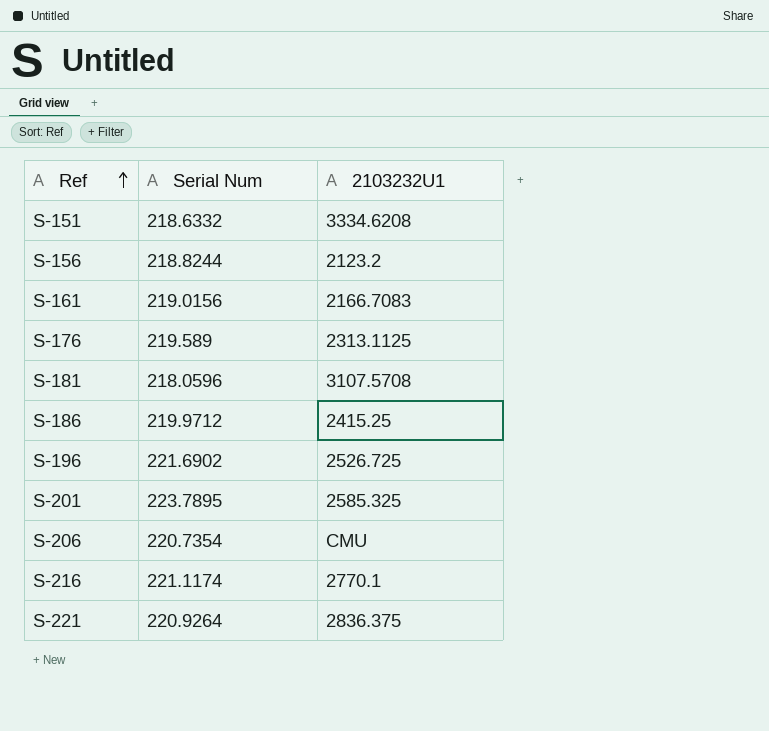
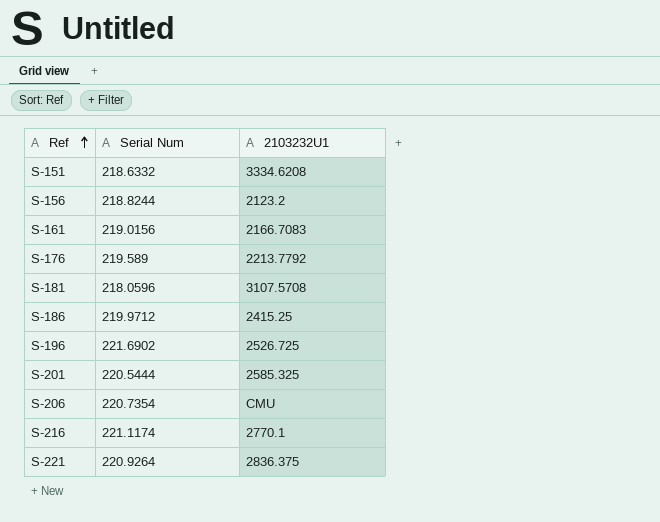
S-176 | 2103232U1: 2313.1125 -> 2213.7792
S-201 | Serial Num: 223.7895 -> 220.5444

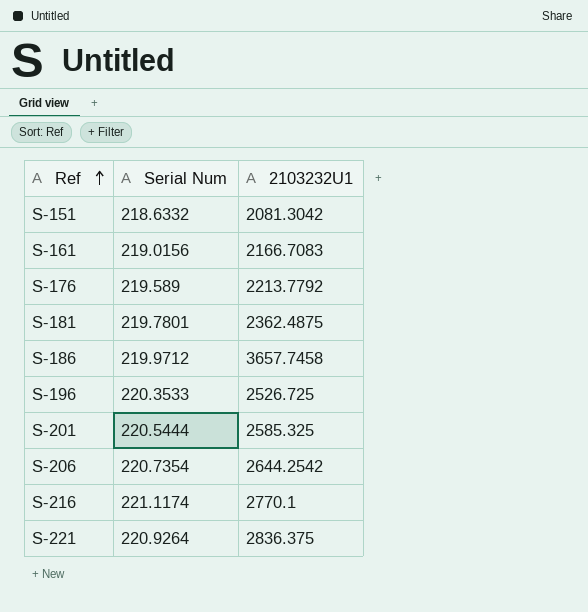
row S-156: 218.8244 | 2123.2 -> none
S-151 | 2103232U1: 3334.6208 -> 2081.3042
S-181 | Serial Num: 218.0596 -> 219.7801
S-181 | 2103232U1: 3107.5708 -> 2362.4875
S-186 | 2103232U1: 2415.25 -> 3657.7458
S-196 | Serial Num: 221.6902 -> 220.3533
S-206 | 2103232U1: CMU -> 2644.2542

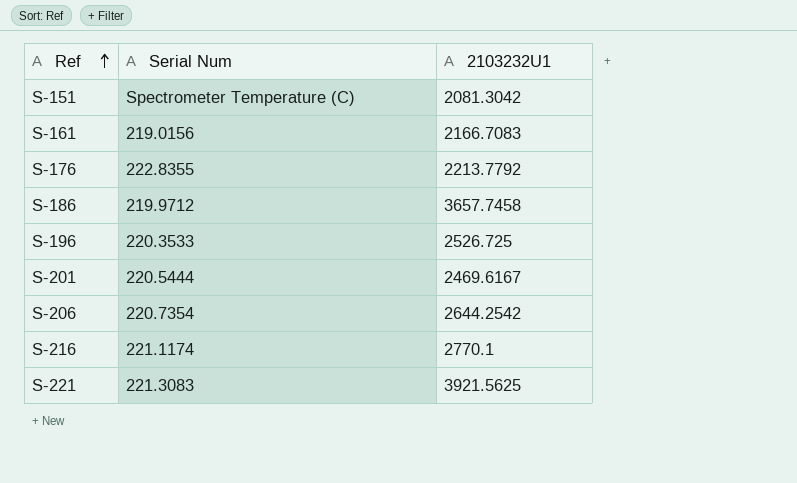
row S-181: 219.7801 | 2362.4875 -> none
S-151 | Serial Num: 218.6332 -> Spectrometer Temperature (C)
S-176 | Serial Num: 219.589 -> 222.8355
S-201 | 2103232U1: 2585.325 -> 2469.6167
S-221 | Serial Num: 220.9264 -> 221.3083
S-221 | 2103232U1: 2836.375 -> 3921.5625

